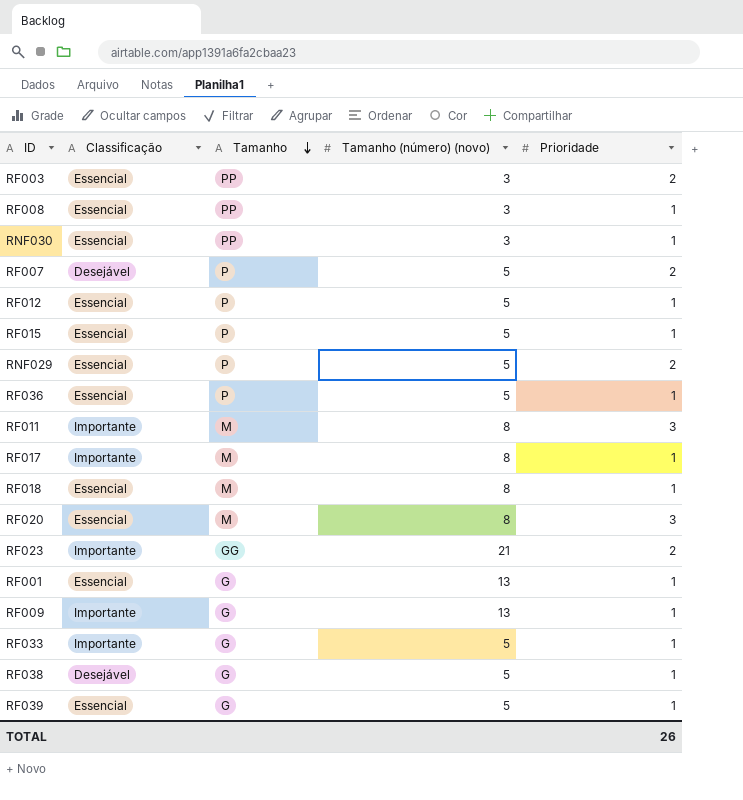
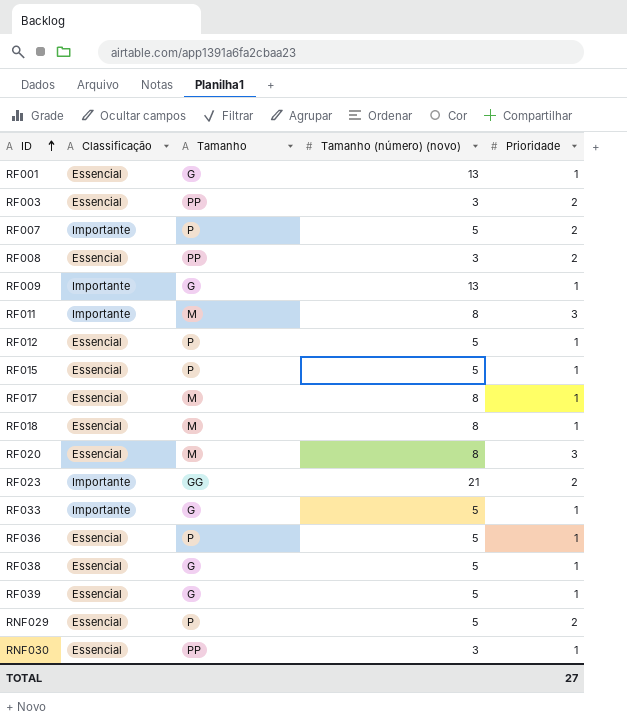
row order: Tamanho descending -> ID ascending
RF007 | Classificação: Desejável -> Importante
RF008 | Prioridade: 1 -> 2
RF017 | Classificação: Importante -> Essencial
RF038 | Classificação: Desejável -> Essencial
TOTAL | Prioridade: 26 -> 27

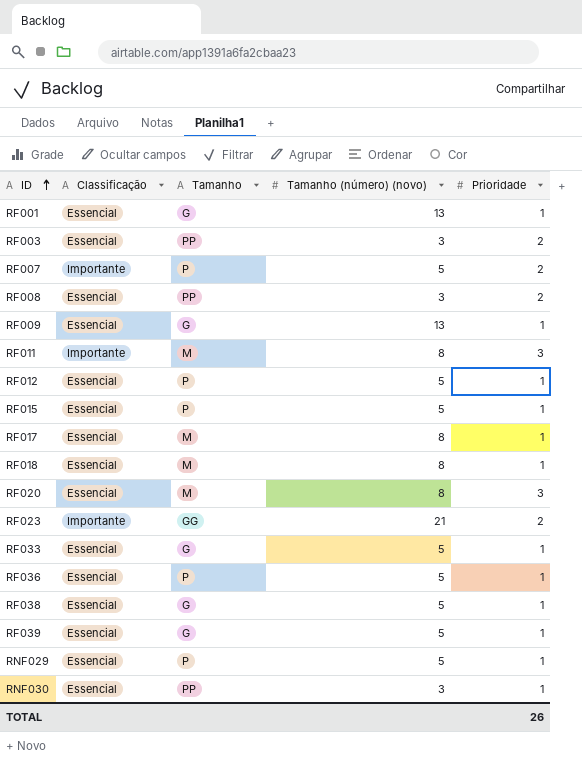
RF009 | Classificação: Importante -> Essencial
RF033 | Classificação: Importante -> Essencial
RNF029 | Prioridade: 2 -> 1
TOTAL | Prioridade: 27 -> 26

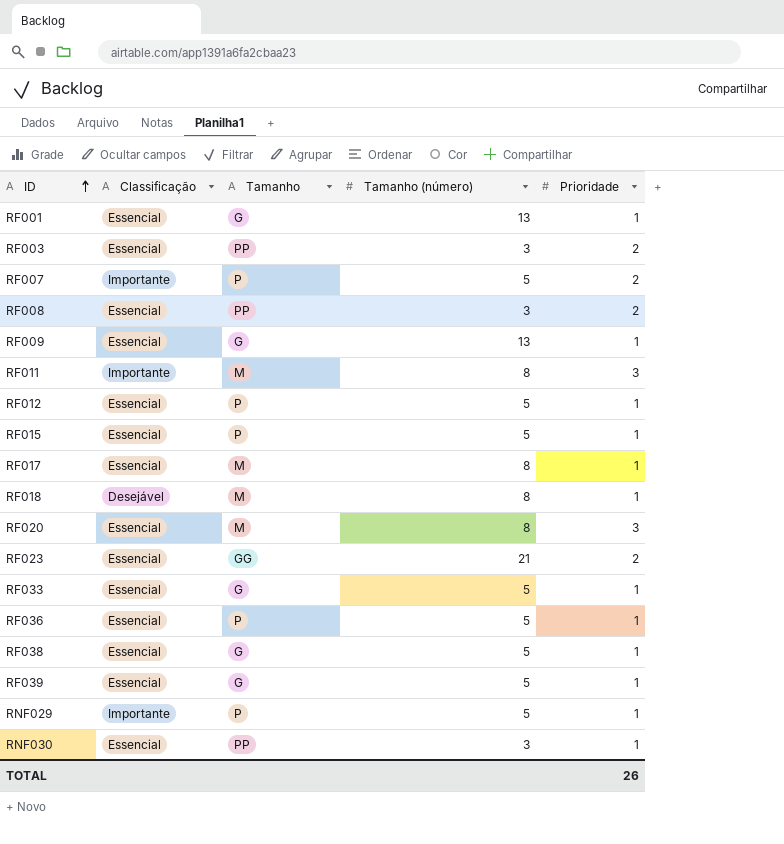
column name: Tamanho (número) (novo) -> Tamanho (número)
RF018 | Classificação: Essencial -> Desejável
RF023 | Classificação: Importante -> Essencial
RNF029 | Classificação: Essencial -> Importante

